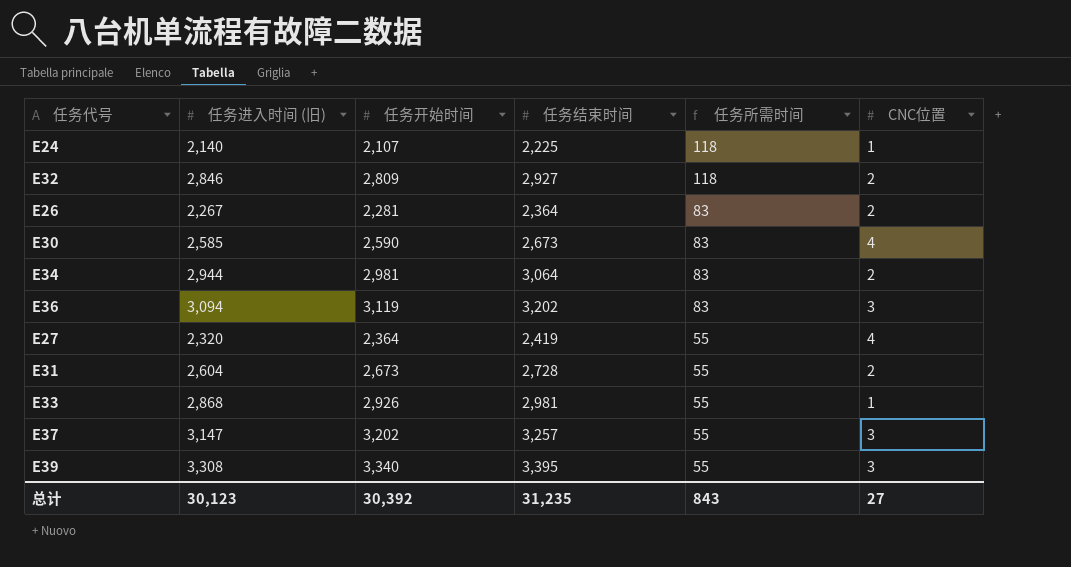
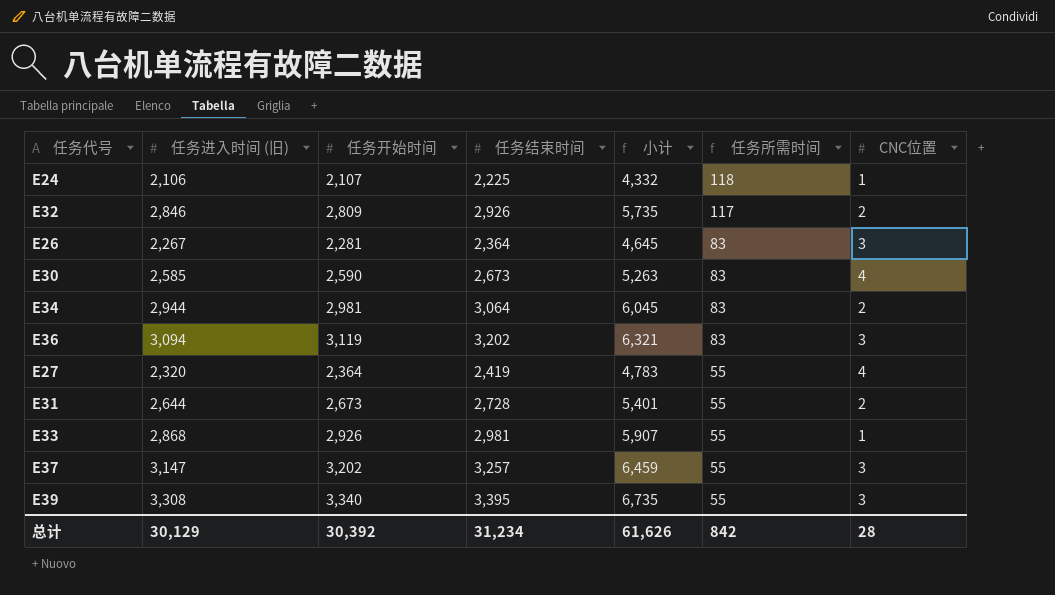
column 小计 | formula: none -> [任务开始时间] + [任务结束时间]
E24 | 任务进入时间 (旧): 2,140 -> 2,106
E32 | 任务结束时间: 2,927 -> 2,926
E32 | 任务所需时间: 118 -> 117
E26 | CNC位置: 2 -> 3
E31 | 任务进入时间 (旧): 2,604 -> 2,644
总计 | 任务进入时间 (旧): 30,123 -> 30,129
总计 | 任务结束时间: 31,235 -> 31,234
总计 | 任务所需时间: 843 -> 842
总计 | CNC位置: 27 -> 28

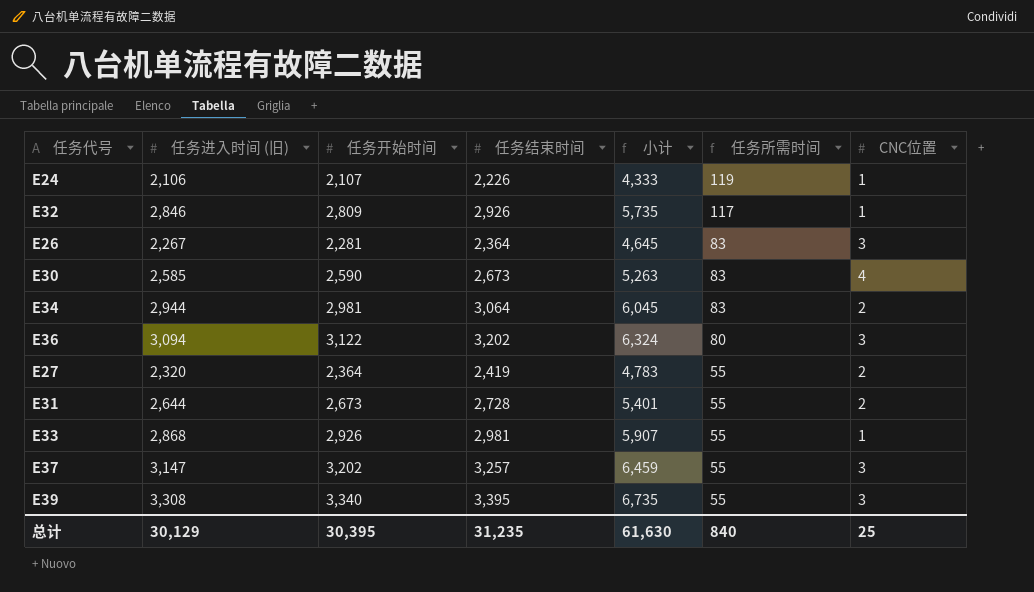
E24 | 任务结束时间: 2,225 -> 2,226
E24 | 小计: 4,332 -> 4,333
E24 | 任务所需时间: 118 -> 119
E32 | CNC位置: 2 -> 1
E36 | 任务开始时间: 3,119 -> 3,122
E36 | 小计: 6,321 -> 6,324
E36 | 任务所需时间: 83 -> 80
E27 | CNC位置: 4 -> 2
总计 | 任务开始时间: 30,392 -> 30,395
总计 | 任务结束时间: 31,234 -> 31,235
总计 | 小计: 61,626 -> 61,630
总计 | 任务所需时间: 842 -> 840
总计 | CNC位置: 28 -> 25

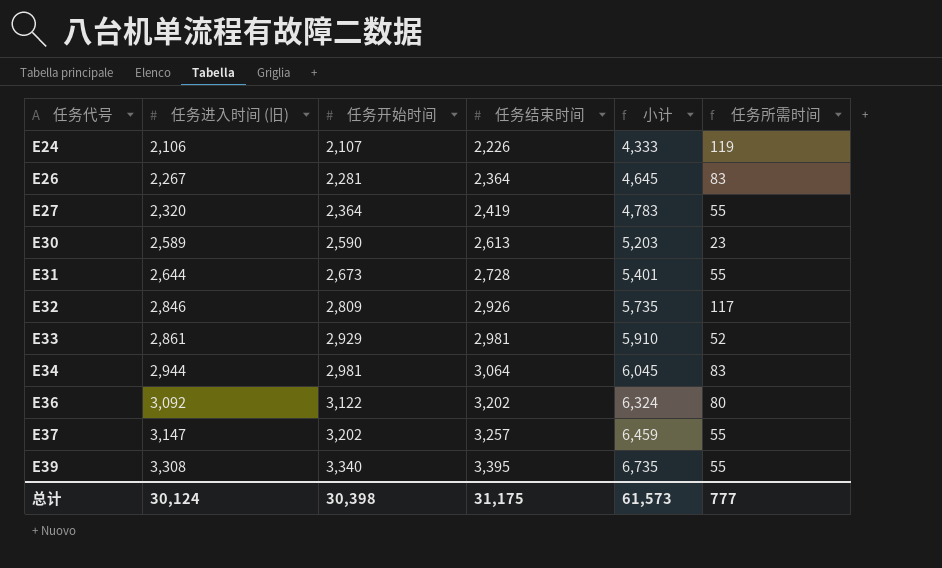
row order: 任务所需时间 descending -> 任务代号 ascending
column CNC位置 | position: 7 -> none
E30 | 任务进入时间 (旧): 2,585 -> 2,589
E30 | 任务结束时间: 2,673 -> 2,613
E30 | 小计: 5,263 -> 5,203
E30 | 任务所需时间: 83 -> 23
E33 | 任务进入时间 (旧): 2,868 -> 2,861
E33 | 任务开始时间: 2,926 -> 2,929
E33 | 小计: 5,907 -> 5,910
E33 | 任务所需时间: 55 -> 52
E36 | 任务进入时间 (旧): 3,094 -> 3,092
总计 | 任务进入时间 (旧): 30,129 -> 30,124
总计 | 任务开始时间: 30,395 -> 30,398
总计 | 任务结束时间: 31,235 -> 31,175
总计 | 小计: 61,630 -> 61,573
总计 | 任务所需时间: 840 -> 777

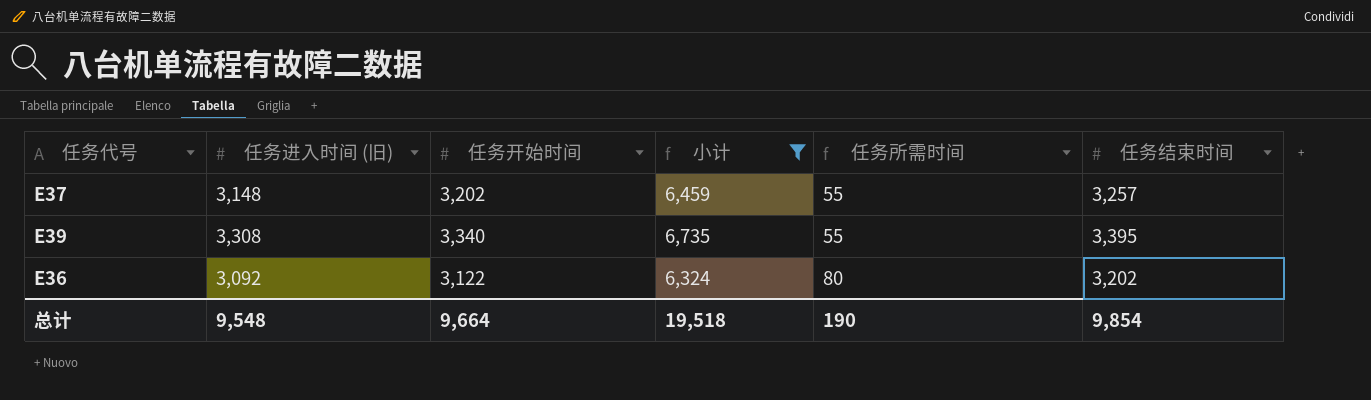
filter: none -> 小计 >= 6,324
row order: 任务代号 ascending -> 任务所需时间 ascending
column 任务结束时间 | position: 4 -> 6
E37 | 任务进入时间 (旧): 3,147 -> 3,148
总计 | 任务进入时间 (旧): 30,124 -> 9,548
总计 | 任务开始时间: 30,398 -> 9,664
总计 | 小计: 61,573 -> 19,518
总计 | 任务所需时间: 777 -> 190
总计 | 任务结束时间: 31,175 -> 9,854

